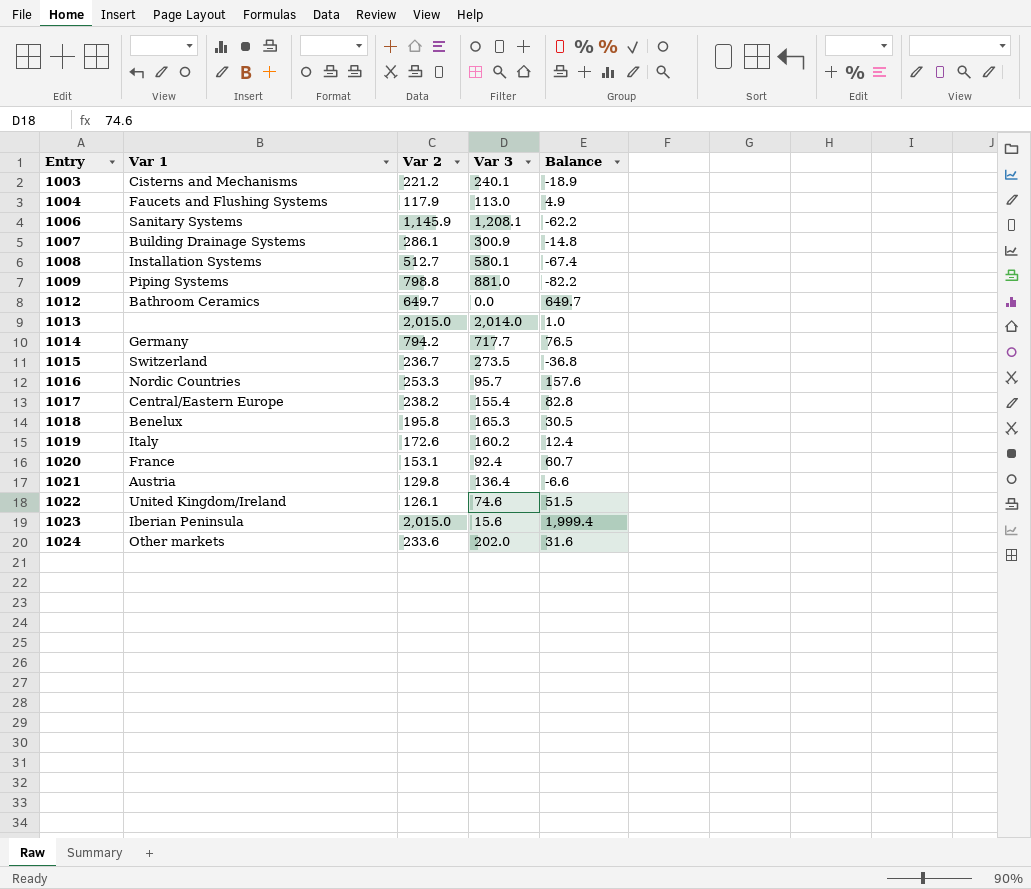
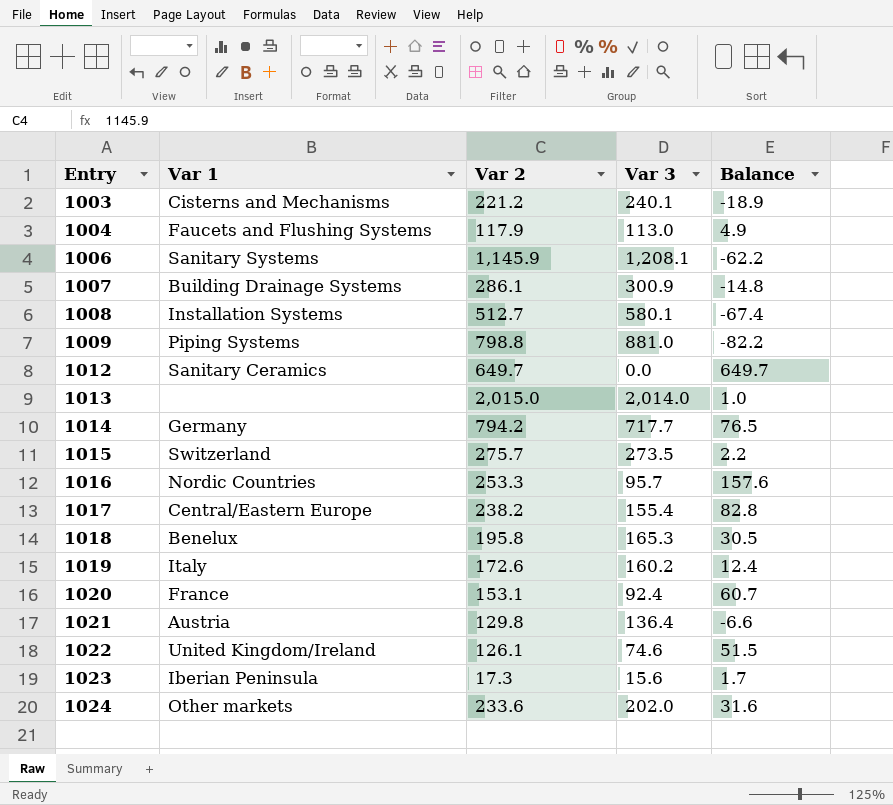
1012 | Var 1: Bathroom Ceramics -> Sanitary Ceramics
1015 | Var 2: 236.7 -> 275.7
1015 | Balance: -36.8 -> 2.2
1023 | Var 2: 2,015.0 -> 17.3
1023 | Balance: 1,999.4 -> 1.7

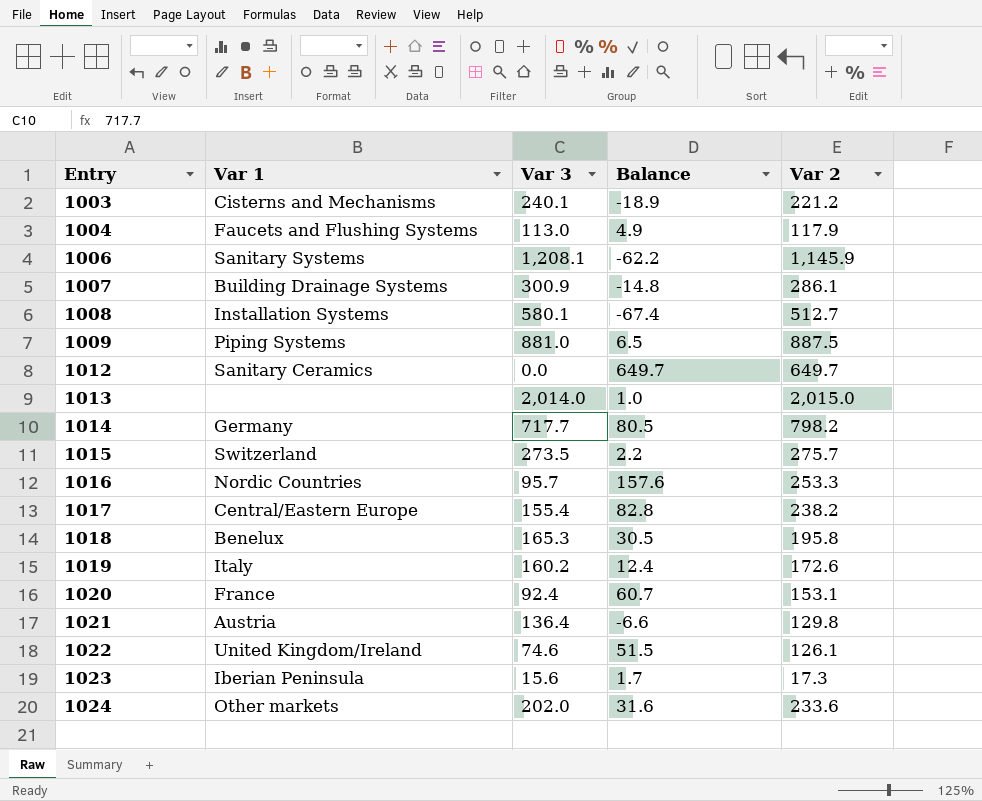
column Var 2 | position: 3 -> 5
1009 | Balance: -82.2 -> 6.5
1009 | Var 2: 798.8 -> 887.5
1014 | Balance: 76.5 -> 80.5
1014 | Var 2: 794.2 -> 798.2

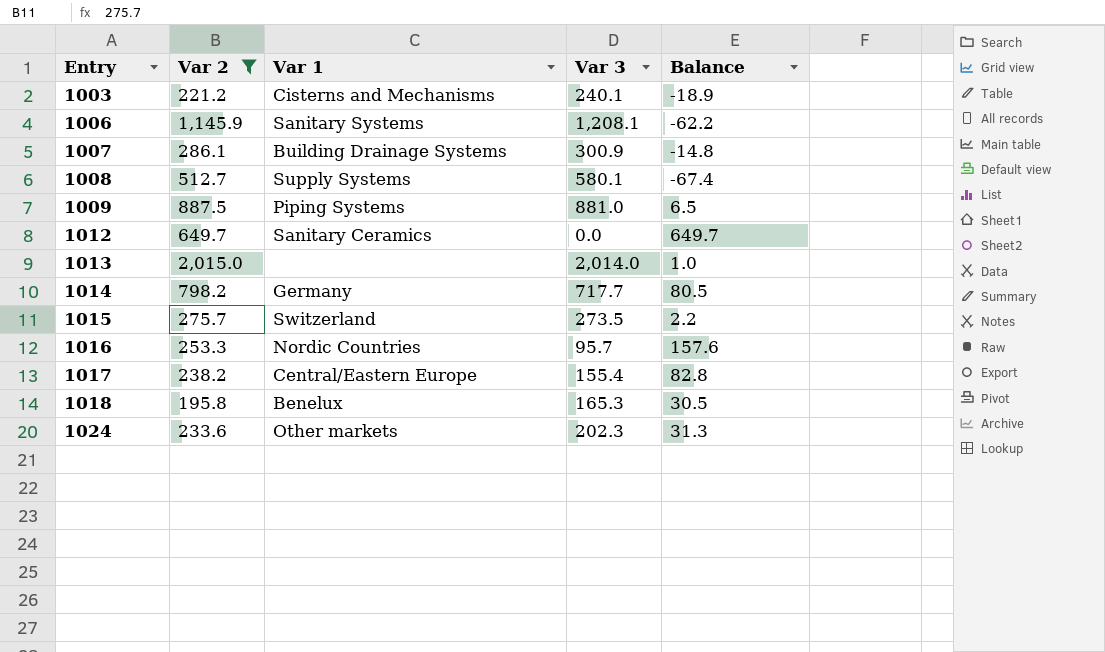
filter: none -> Var 2 >= 195.8
column Var 2 | position: 5 -> 2
1008 | Var 1: Installation Systems -> Supply Systems
1024 | Var 3: 202.0 -> 202.3
1024 | Balance: 31.6 -> 31.3

